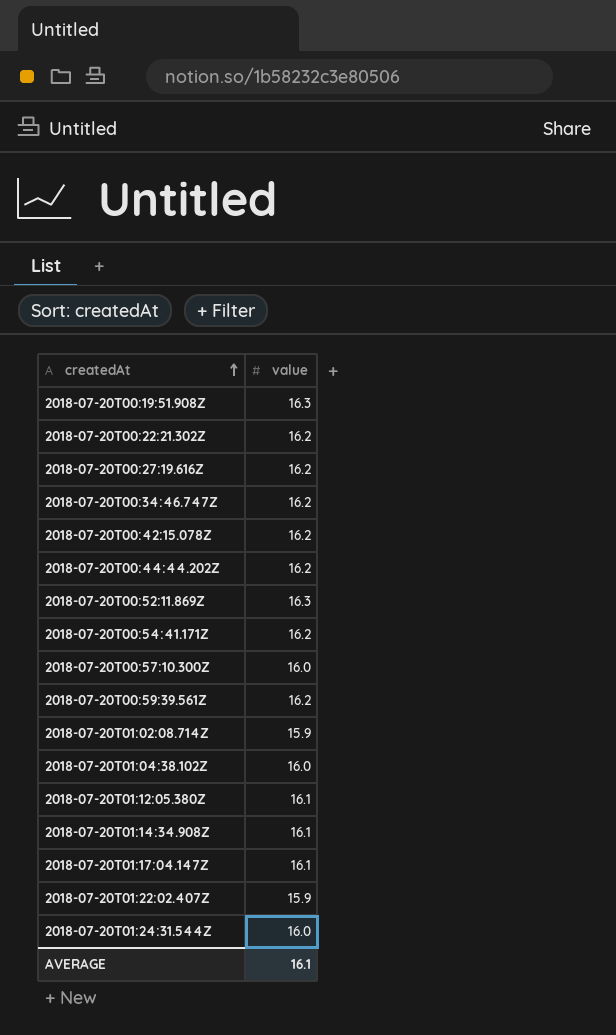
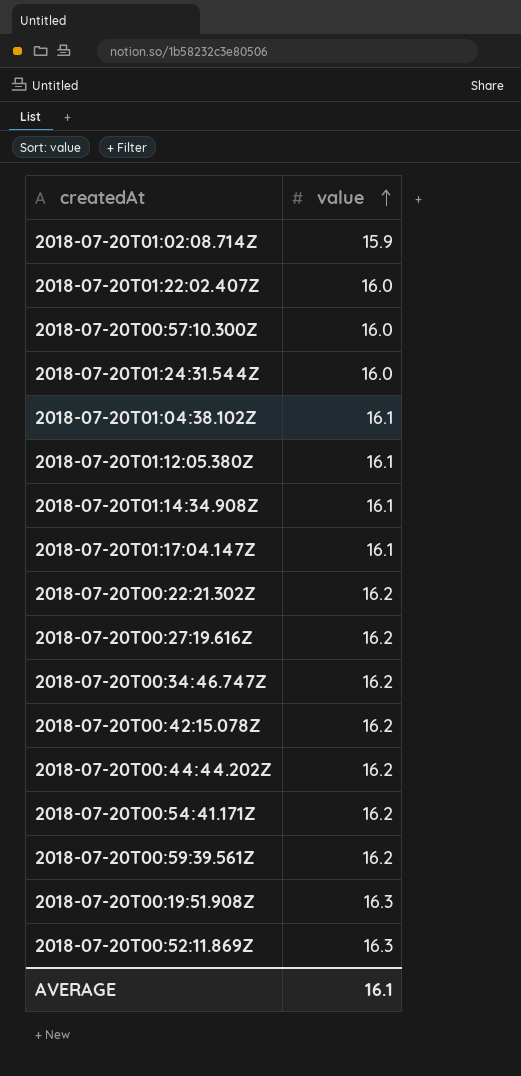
row order: createdAt ascending -> value ascending
2018-07-20T01:22:02.407Z | value: 15.9 -> 16.0
2018-07-20T01:04:38.102Z | value: 16.0 -> 16.1

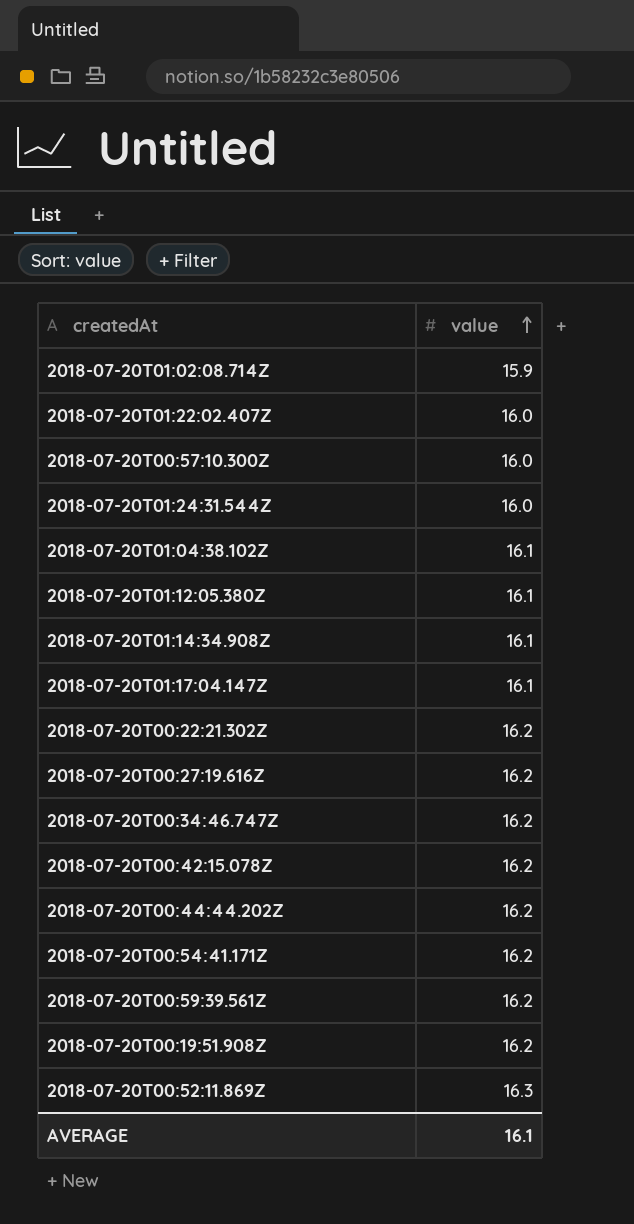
2018-07-20T00:19:51.908Z | value: 16.3 -> 16.2

